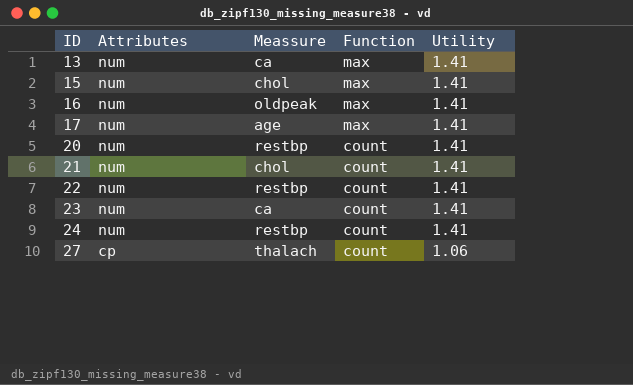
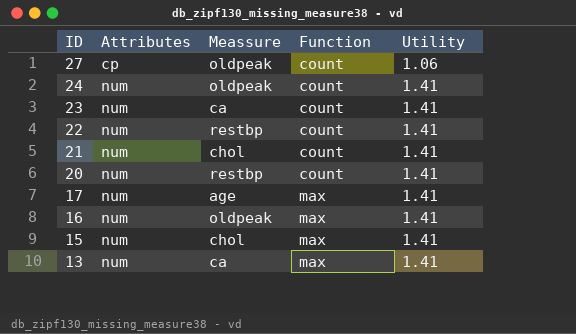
row order: ID ascending -> ID descending
27 | Meassure: thalach -> oldpeak
24 | Meassure: restbp -> oldpeak

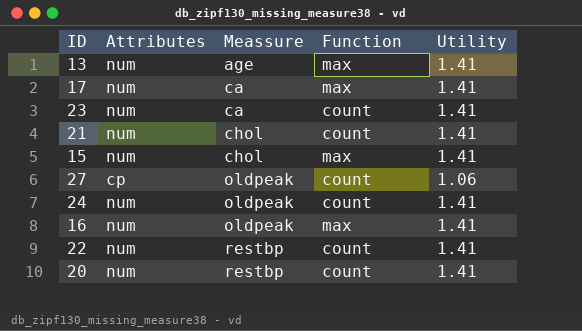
row order: ID descending -> Meassure ascending
13 | Meassure: ca -> age
17 | Meassure: age -> ca

